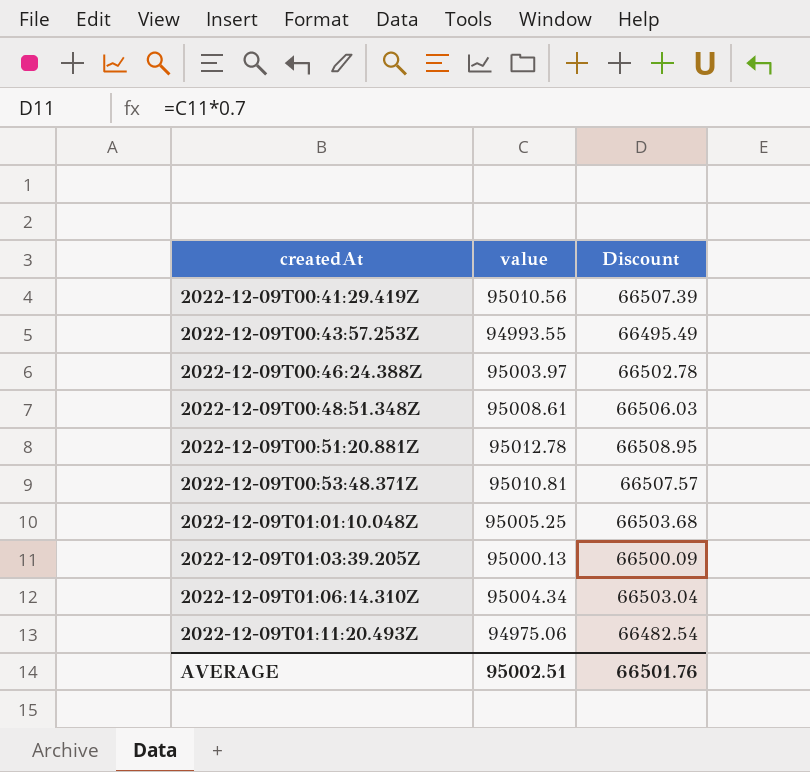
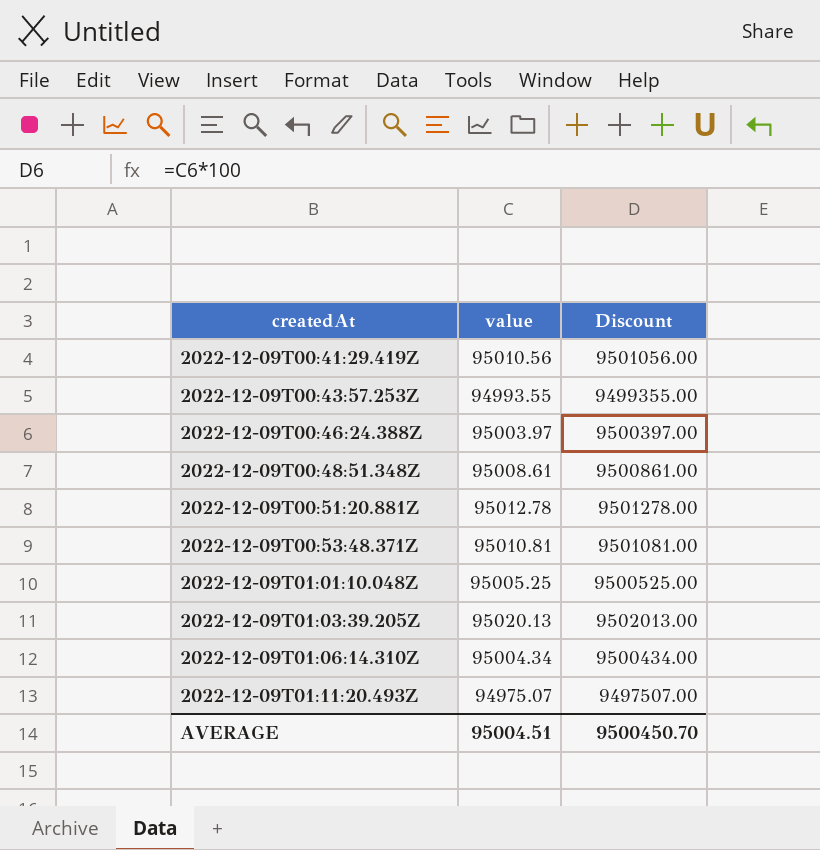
column Discount | formula: [value] * 0.7 -> [value] * 100
2022-12-09T01:03:39.205Z | value: 95000.13 -> 95020.13
2022-12-09T01:11:20.493Z | value: 94975.06 -> 94975.07
AVERAGE | value: 95002.51 -> 95004.51
AVERAGE | Discount: 66501.76 -> 9500450.70

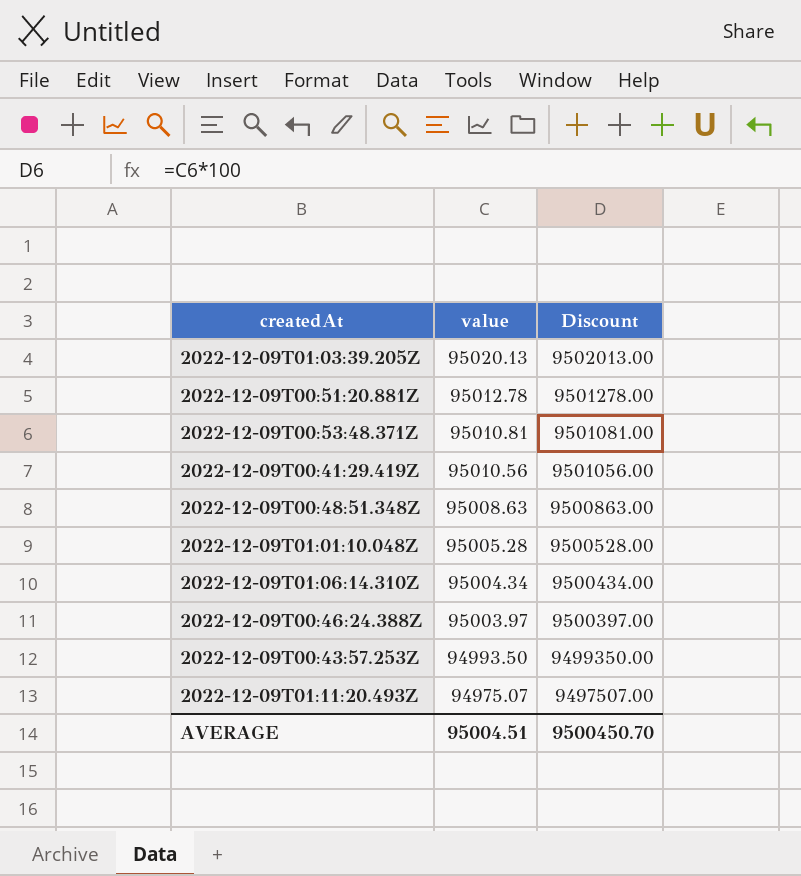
row order: createdAt ascending -> value descending
2022-12-09T00:48:51.348Z | value: 95008.61 -> 95008.63
2022-12-09T00:48:51.348Z | Discount: 9500861.00 -> 9500863.00
2022-12-09T01:01:10.048Z | value: 95005.25 -> 95005.28
2022-12-09T01:01:10.048Z | Discount: 9500525.00 -> 9500528.00
2022-12-09T00:43:57.253Z | value: 94993.55 -> 94993.50
2022-12-09T00:43:57.253Z | Discount: 9499355.00 -> 9499350.00

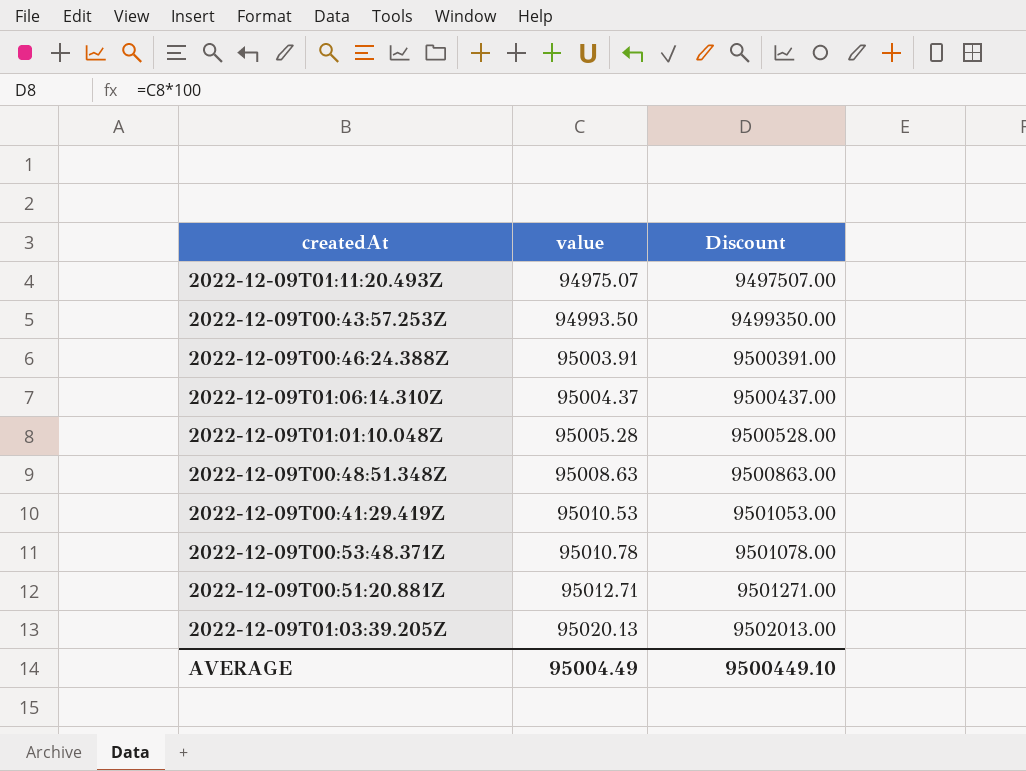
row order: value descending -> value ascending
2022-12-09T00:46:24.388Z | value: 95003.97 -> 95003.91
2022-12-09T00:46:24.388Z | Discount: 9500397.00 -> 9500391.00
2022-12-09T01:06:14.310Z | value: 95004.34 -> 95004.37
2022-12-09T01:06:14.310Z | Discount: 9500434.00 -> 9500437.00
2022-12-09T00:41:29.419Z | value: 95010.56 -> 95010.53
2022-12-09T00:41:29.419Z | Discount: 9501056.00 -> 9501053.00
2022-12-09T00:53:48.371Z | value: 95010.81 -> 95010.78
2022-12-09T00:53:48.371Z | Discount: 9501081.00 -> 9501078.00
2022-12-09T00:51:20.881Z | value: 95012.78 -> 95012.71
2022-12-09T00:51:20.881Z | Discount: 9501278.00 -> 9501271.00
AVERAGE | value: 95004.51 -> 95004.49
AVERAGE | Discount: 9500450.70 -> 9500449.10

